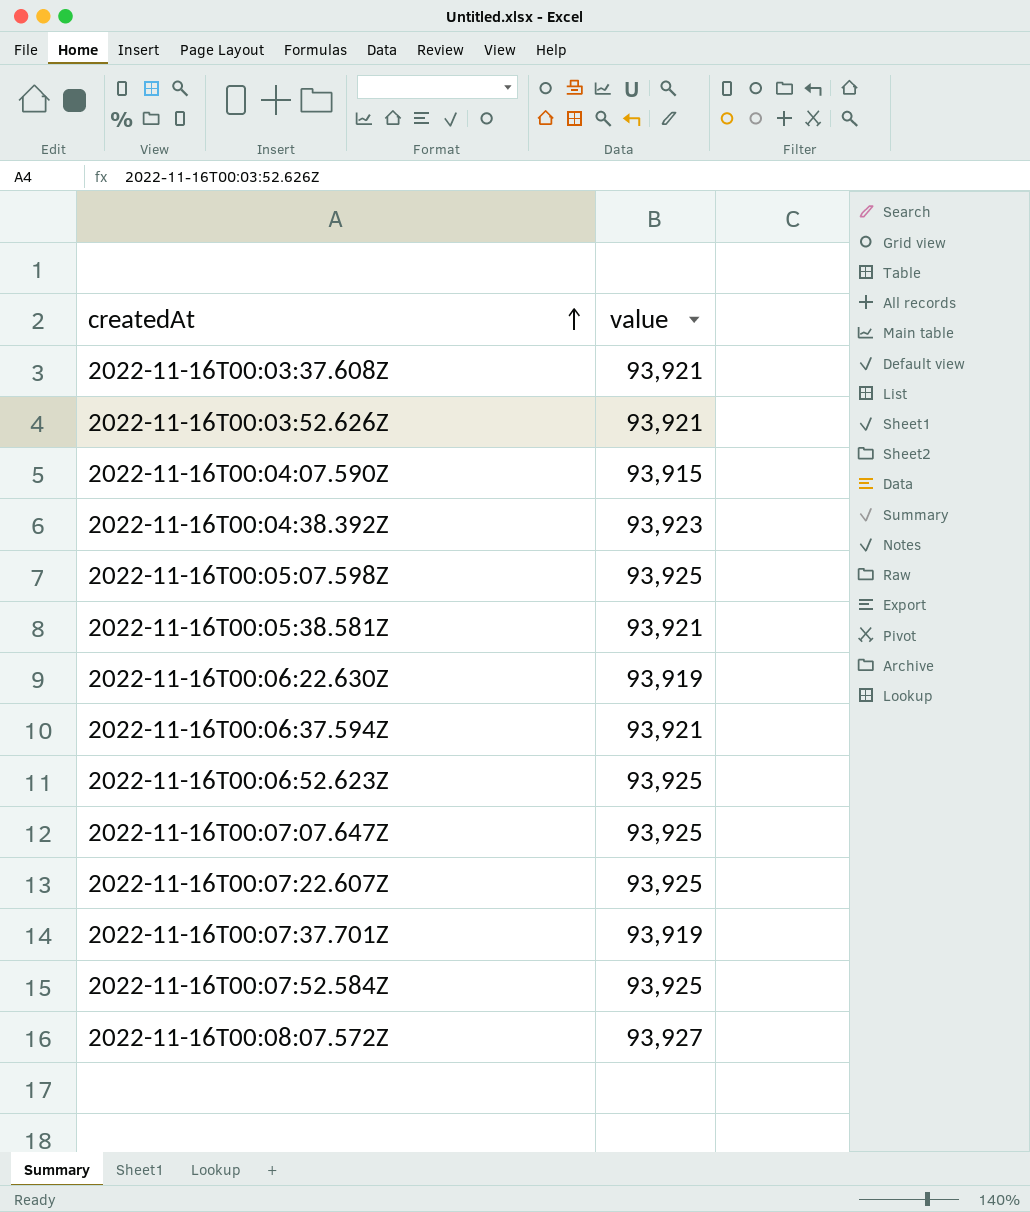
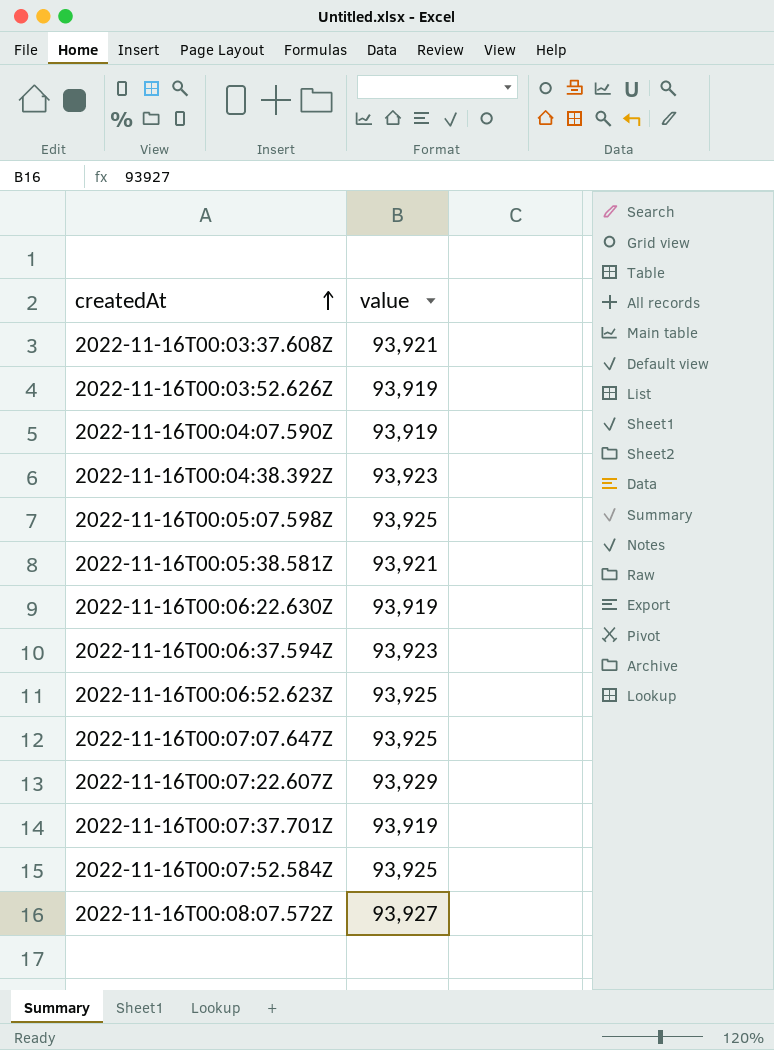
2022-11-16T00:03:52.626Z | value: 93,921 -> 93,919
2022-11-16T00:04:07.590Z | value: 93,915 -> 93,919
2022-11-16T00:06:37.594Z | value: 93,921 -> 93,923
2022-11-16T00:07:22.607Z | value: 93,925 -> 93,929

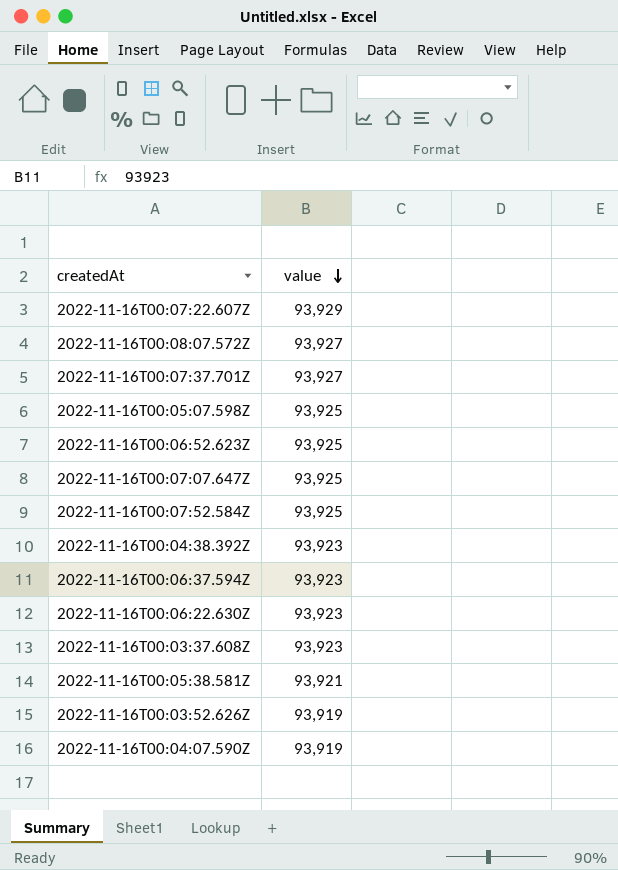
row order: createdAt ascending -> value descending
2022-11-16T00:07:37.701Z | value: 93,919 -> 93,927
2022-11-16T00:06:22.630Z | value: 93,919 -> 93,923
2022-11-16T00:03:37.608Z | value: 93,921 -> 93,923

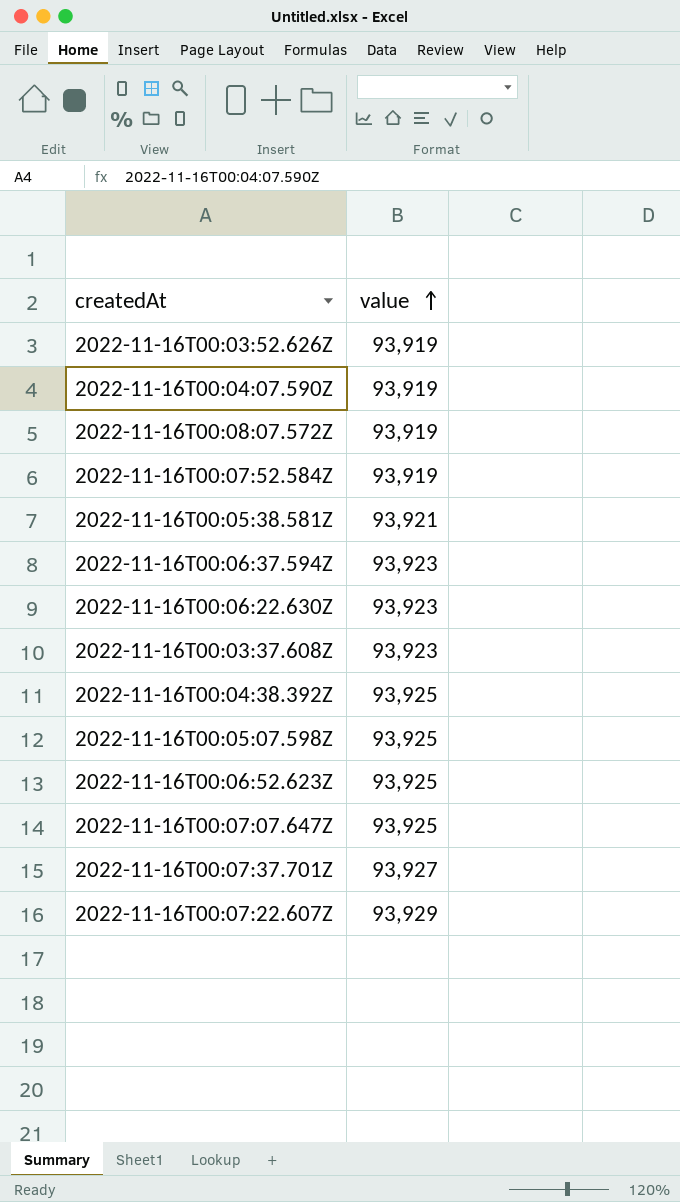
row order: value descending -> value ascending
2022-11-16T00:08:07.572Z | value: 93,927 -> 93,919
2022-11-16T00:07:52.584Z | value: 93,925 -> 93,919
2022-11-16T00:04:38.392Z | value: 93,923 -> 93,925

